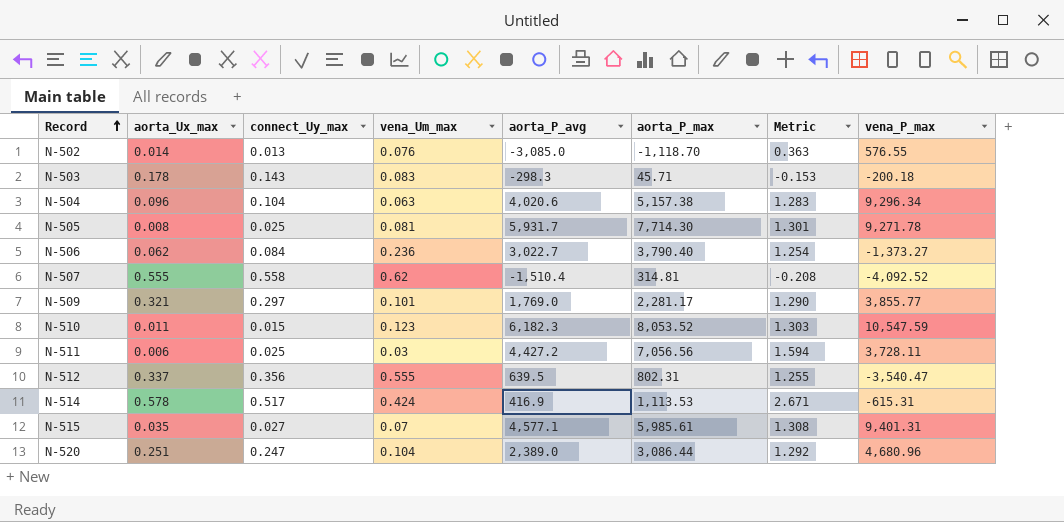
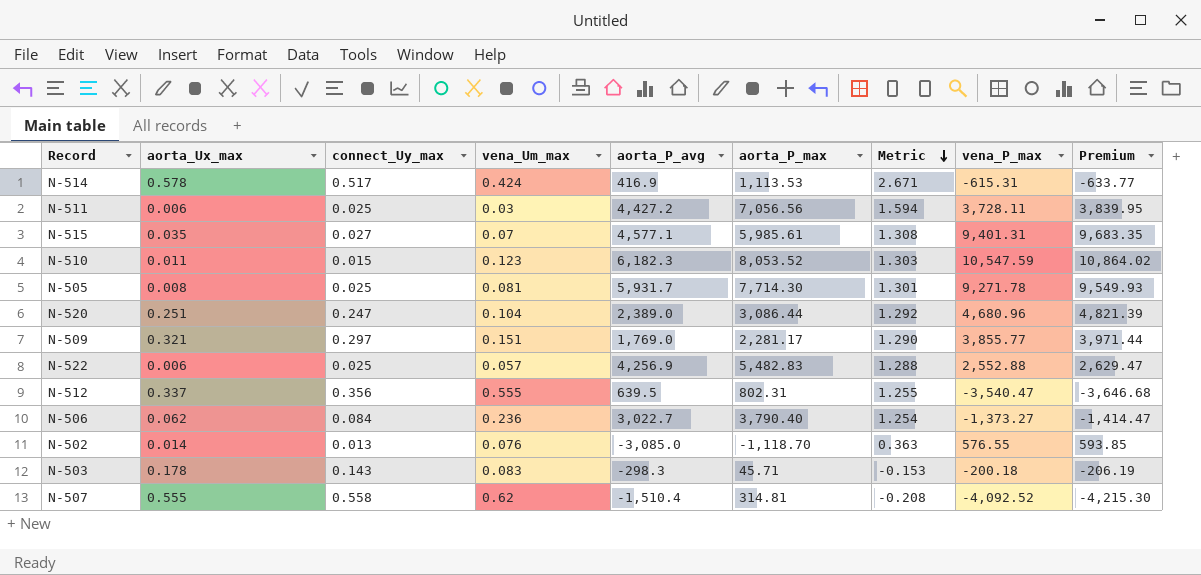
row order: Record ascending -> Metric descending
column Premium | formula: none -> [vena_P_max] * 1.03
row N-504: 0.096 | 0.104 | 0.063 | 4,020.6 | 5,157.38 | 1.283 | 9,296.34 -> none
N-509 | vena_Um_max: 0.101 -> 0.151
row N-522: none -> 0.006 | 0.025 | 0.057 | 4,256.9 | 5,482.83 | 1.288 | 2,552.88 | 2,629.47

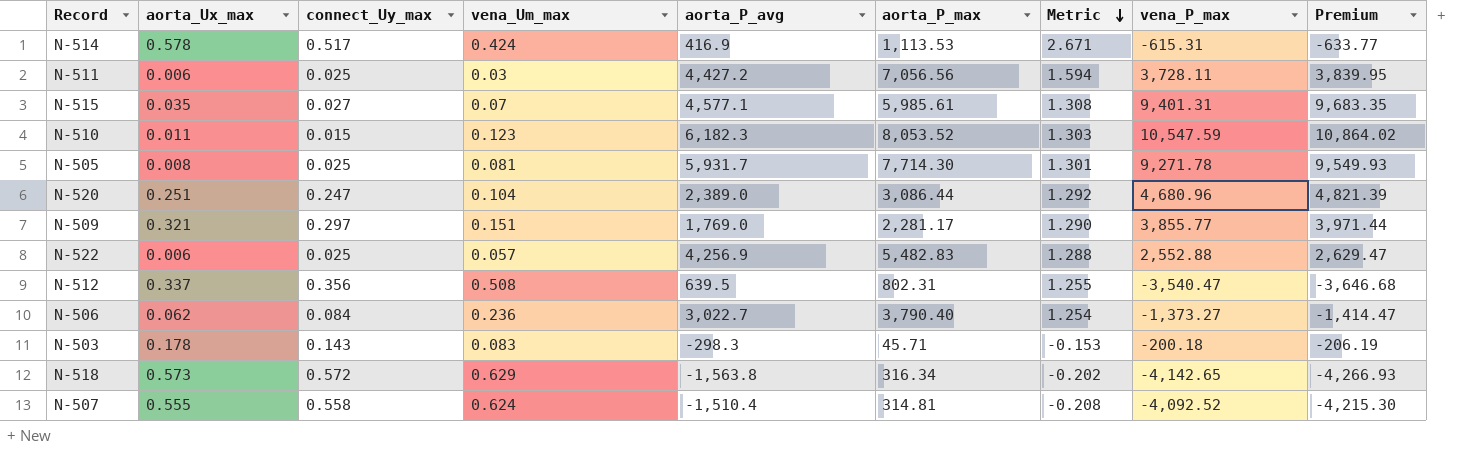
row N-502: 0.014 | 0.013 | 0.076 | -3,085.0 | -1,118.70 | 0.363 | 576.55 | 593.85 -> none
N-512 | vena_Um_max: 0.555 -> 0.508
row N-518: none -> 0.573 | 0.572 | 0.629 | -1,563.8 | 316.34 | -0.202 | -4,142.65 | -4,266.93
N-507 | vena_Um_max: 0.62 -> 0.624

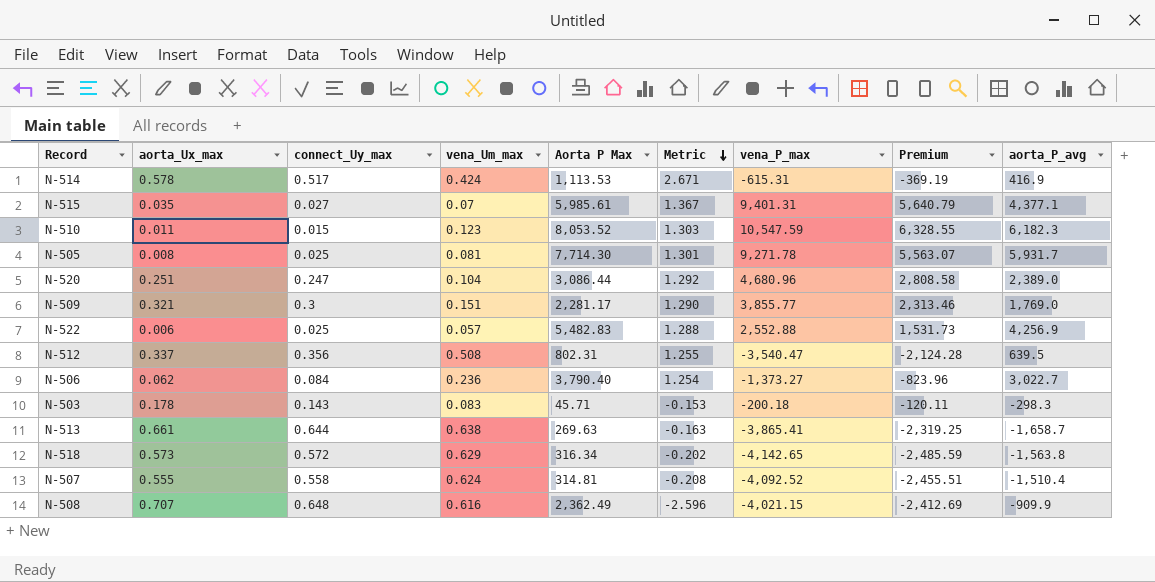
column name: aorta_P_max -> Aorta P Max
column Premium | formula: [vena_P_max] * 1.03 -> [vena_P_max] * 0.6
column aorta_P_avg | position: 5 -> 9
row N-511: 0.006 | 0.025 | 0.03 | 4,427.2 | 7,056.56 | 1.594 | 3,728.11 | 3,839.95 -> none
N-515 | Metric: 1.308 -> 1.367
N-515 | aorta_P_avg: 4,577.1 -> 4,377.1
N-509 | connect_Uy_max: 0.297 -> 0.3
row N-513: none -> 0.661 | 0.644 | 0.638 | 269.63 | -0.163 | -3,865.41 | -2,319.25 | -1,658.7
row N-508: none -> 0.707 | 0.648 | 0.616 | 2,362.49 | -2.596 | -4,021.15 | -2,412.69 | -909.9

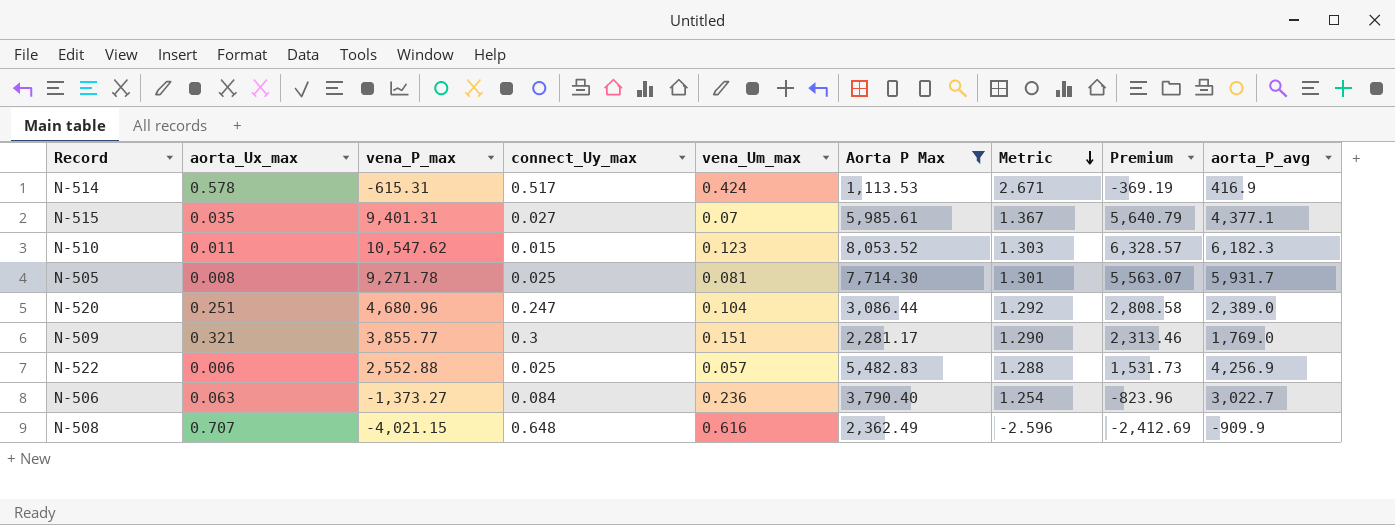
filter: none -> Aorta P Max >= 1,113.53
column vena_P_max | position: 7 -> 3
N-510 | vena_P_max: 10,547.59 -> 10,547.62
N-510 | Premium: 6,328.55 -> 6,328.57
N-506 | aorta_Ux_max: 0.062 -> 0.063

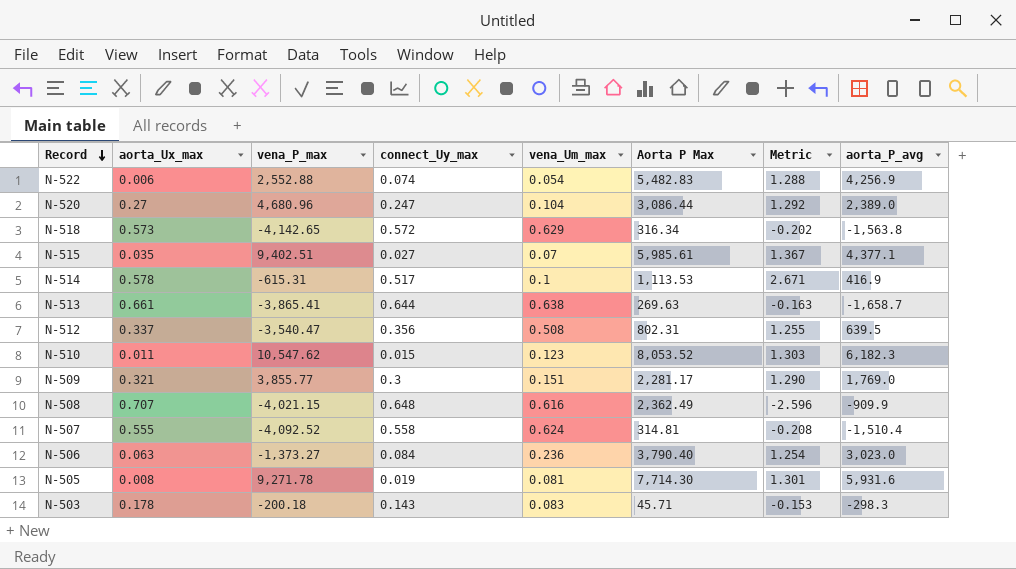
filter: Aorta P Max >= 1,113.53 -> none
row order: Metric descending -> Record descending
column Premium | formula: [vena_P_max] * 0.6 -> none
N-522 | connect_Uy_max: 0.025 -> 0.074
N-522 | vena_Um_max: 0.057 -> 0.054
N-520 | aorta_Ux_max: 0.251 -> 0.27
N-515 | vena_P_max: 9,401.31 -> 9,402.51
N-514 | vena_Um_max: 0.424 -> 0.1
N-506 | aorta_P_avg: 3,022.7 -> 3,023.0
N-505 | connect_Uy_max: 0.025 -> 0.019
N-505 | aorta_P_avg: 5,931.7 -> 5,931.6

